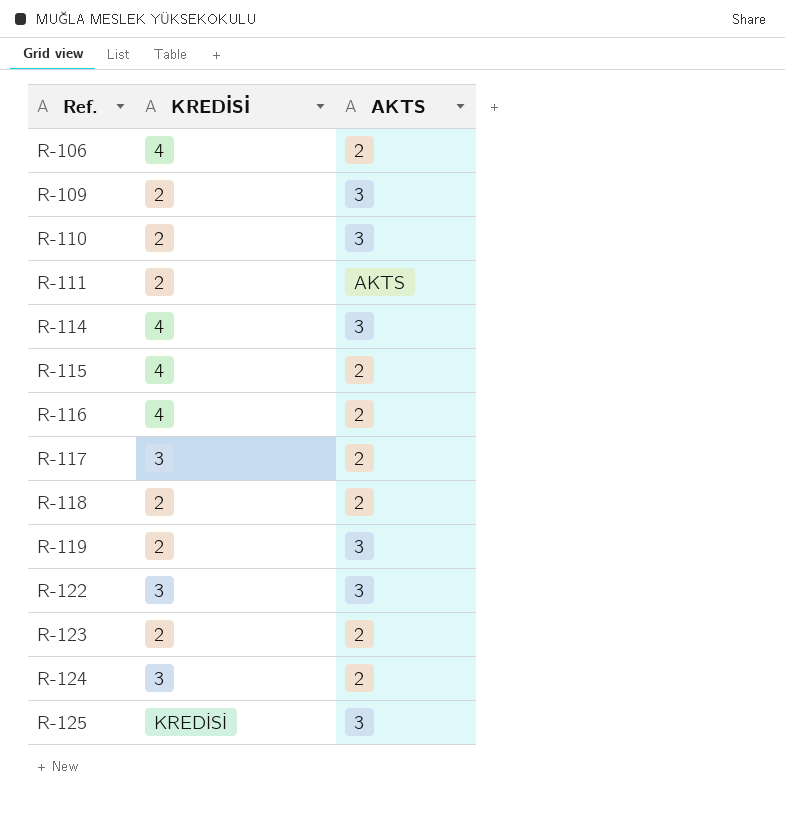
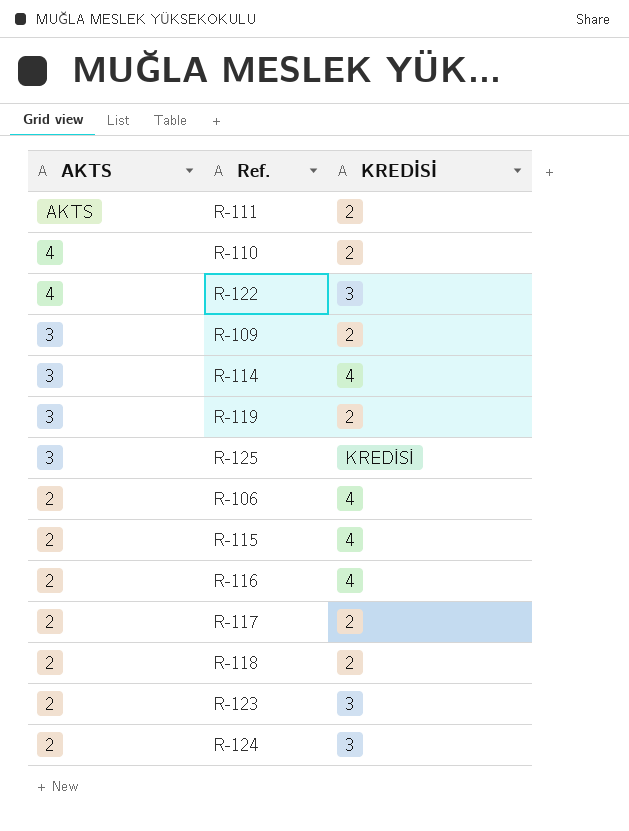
row order: Ref. ascending -> AKTS descending
column AKTS | position: 3 -> 1
R-110 | AKTS: 3 -> 4
R-122 | AKTS: 3 -> 4
R-117 | KREDİSİ: 3 -> 2
R-123 | KREDİSİ: 2 -> 3

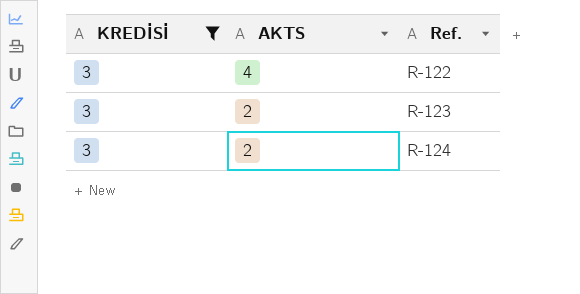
filter: none -> KREDİSİ = 3
column KREDİSİ | position: 3 -> 1

